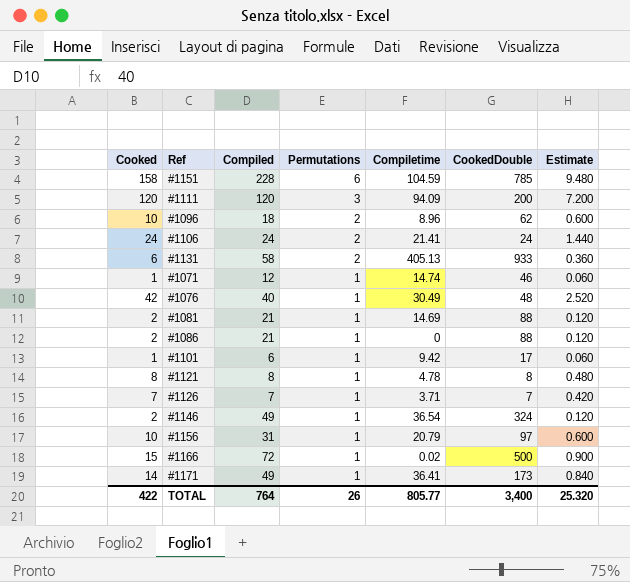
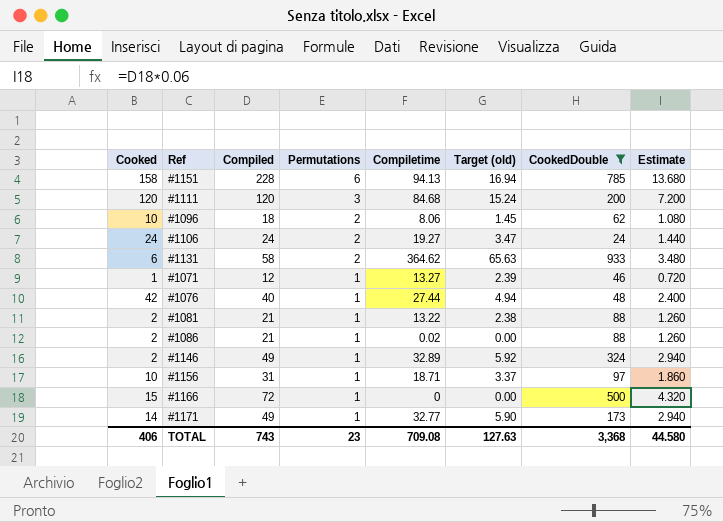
filter: none -> CookedDouble >= 24
column Target (old) | formula: none -> [Compiletime] * 0.18
column Estimate | formula: [Cooked] * 0.06 -> [Compiled] * 0.06
#1151 | Compiletime: 104.59 -> 94.13
#1111 | Compiletime: 94.09 -> 84.68
#1096 | Compiletime: 8.96 -> 8.06
#1106 | Compiletime: 21.41 -> 19.27
#1131 | Compiletime: 405.13 -> 364.62
#1071 | Compiletime: 14.74 -> 13.27
#1076 | Compiletime: 30.49 -> 27.44
#1081 | Compiletime: 14.69 -> 13.22
#1086 | Compiletime: 0 -> 0.02
#1146 | Compiletime: 36.54 -> 32.89
#1156 | Compiletime: 20.79 -> 18.71
#1166 | Compiletime: 0.02 -> 0
#1171 | Compiletime: 36.41 -> 32.77
TOTAL | Cooked: 422 -> 406
TOTAL | Compiled: 764 -> 743
TOTAL | Permutations: 26 -> 23
TOTAL | Compiletime: 805.77 -> 709.08
TOTAL | CookedDouble: 3,400 -> 3,368
TOTAL | Estimate: 25.320 -> 44.580

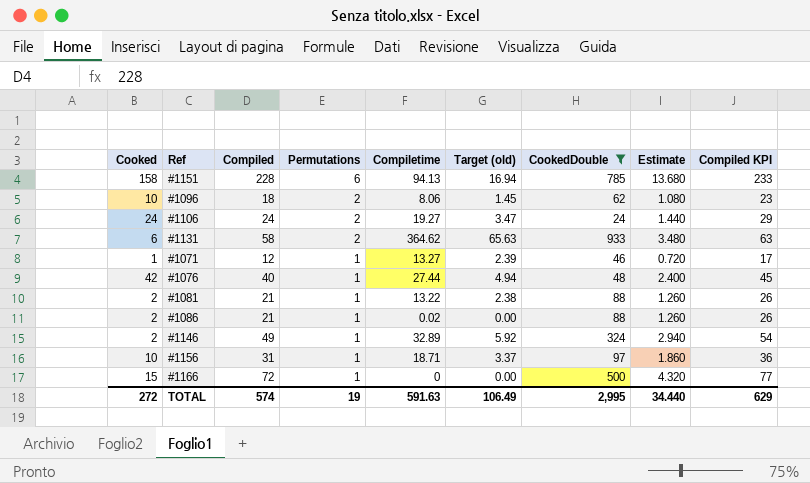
column Compiled KPI | formula: none -> [Compiled] + 5
row #1111: 120 | 120 | 3 | 84.68 | 15.24 | 200 | 7.200 -> none
row #1171: 14 | 49 | 1 | 32.77 | 5.90 | 173 | 2.940 -> none
TOTAL | Cooked: 406 -> 272
TOTAL | Compiled: 743 -> 574
TOTAL | Permutations: 23 -> 19
TOTAL | Compiletime: 709.08 -> 591.63
TOTAL | Target (old): 127.63 -> 106.49
TOTAL | CookedDouble: 3,368 -> 2,995
TOTAL | Estimate: 44.580 -> 34.440

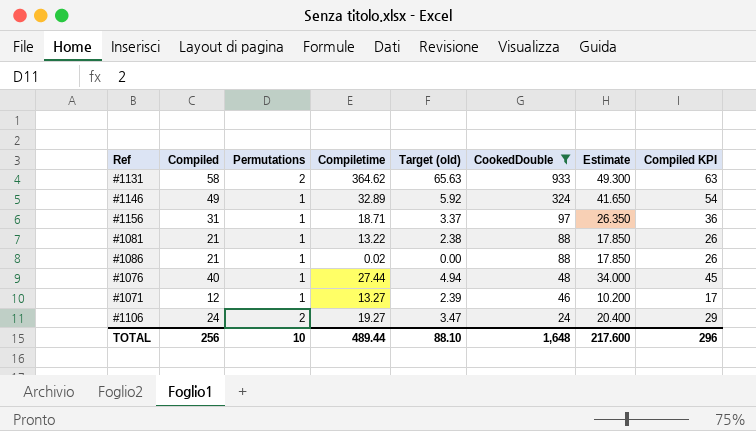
row order: Permutations descending -> CookedDouble descending
column Cooked | position: 1 -> none
column Estimate | formula: [Compiled] * 0.06 -> [Compiled] * 0.85
row #1151: 158 | 228 | 6 | 94.13 | 16.94 | 785 | 13.680 | 233 -> none
row #1096: 10 | 18 | 2 | 8.06 | 1.45 | 62 | 1.080 | 23 -> none
row #1166: 15 | 72 | 1 | 0 | 0.00 | 500 | 4.320 | 77 -> none
TOTAL | Compiled: 574 -> 256
TOTAL | Permutations: 19 -> 10
TOTAL | Compiletime: 591.63 -> 489.44
TOTAL | Target (old): 106.49 -> 88.10
TOTAL | CookedDouble: 2,995 -> 1,648
TOTAL | Estimate: 34.440 -> 217.600
TOTAL | Compiled KPI: 629 -> 296

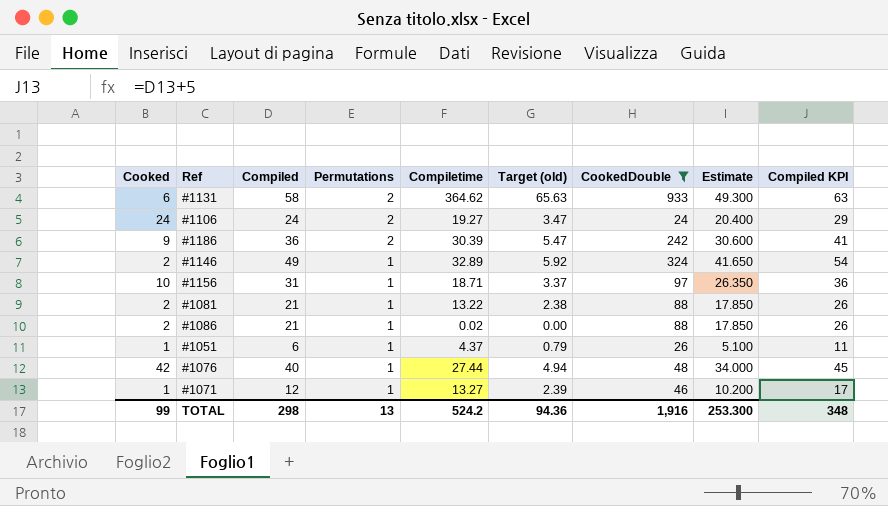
row order: CookedDouble descending -> Permutations descending
column Cooked | position: none -> 1
row #1186: none -> 9 | 36 | 2 | 30.39 | 5.47 | 242 | 30.600 | 41
row #1051: none -> 1 | 6 | 1 | 4.37 | 0.79 | 26 | 5.100 | 11
TOTAL | Compiled: 256 -> 298
TOTAL | Permutations: 10 -> 13
TOTAL | Compiletime: 489.44 -> 524.2
TOTAL | Target (old): 88.10 -> 94.36
TOTAL | CookedDouble: 1,648 -> 1,916
TOTAL | Estimate: 217.600 -> 253.300
TOTAL | Compiled KPI: 296 -> 348

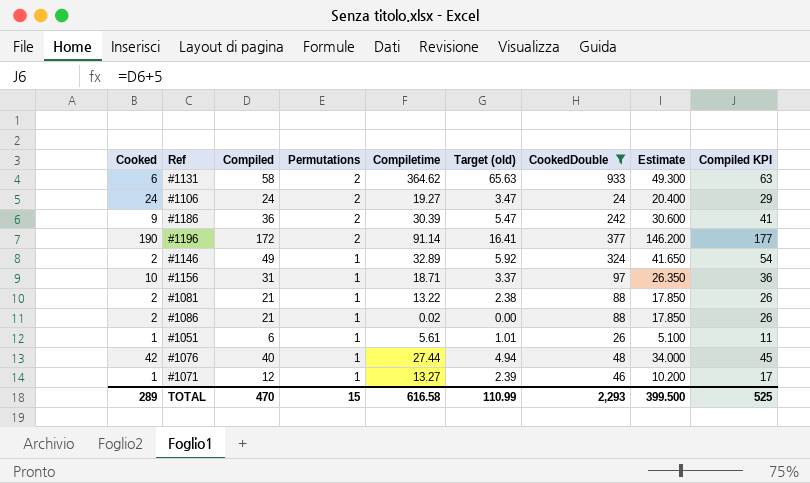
row #1196: none -> 190 | 172 | 2 | 91.14 | 16.41 | 377 | 146.200 | 177
#1051 | Compiletime: 4.37 -> 5.61
#1051 | Target (old): 0.79 -> 1.01
TOTAL | Cooked: 99 -> 289
TOTAL | Compiled: 298 -> 470
TOTAL | Permutations: 13 -> 15
TOTAL | Compiletime: 524.2 -> 616.58
TOTAL | Target (old): 94.36 -> 110.99
TOTAL | CookedDouble: 1,916 -> 2,293
TOTAL | Estimate: 253.300 -> 399.500
TOTAL | Compiled KPI: 348 -> 525

